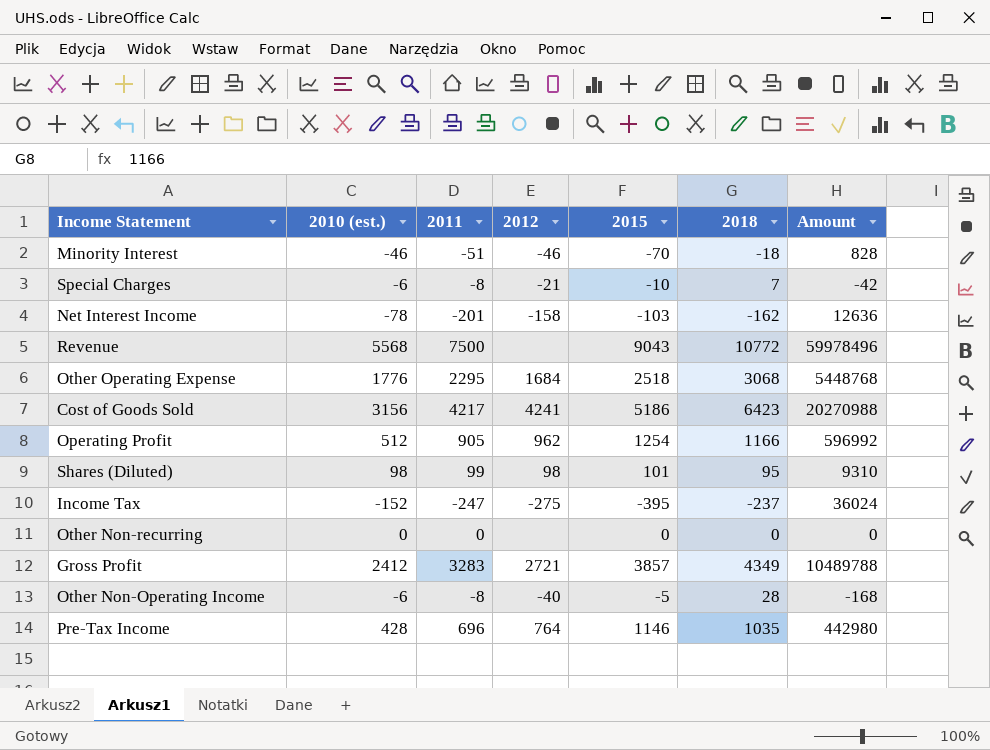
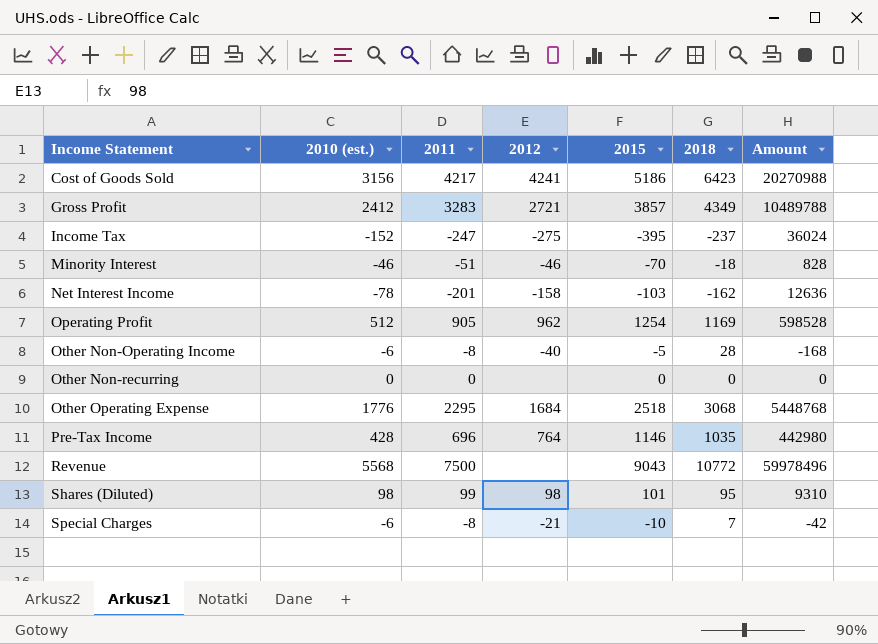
row order: none -> Income Statement ascending
Operating Profit | 2018: 1166 -> 1169
Operating Profit | Amount: 596992 -> 598528

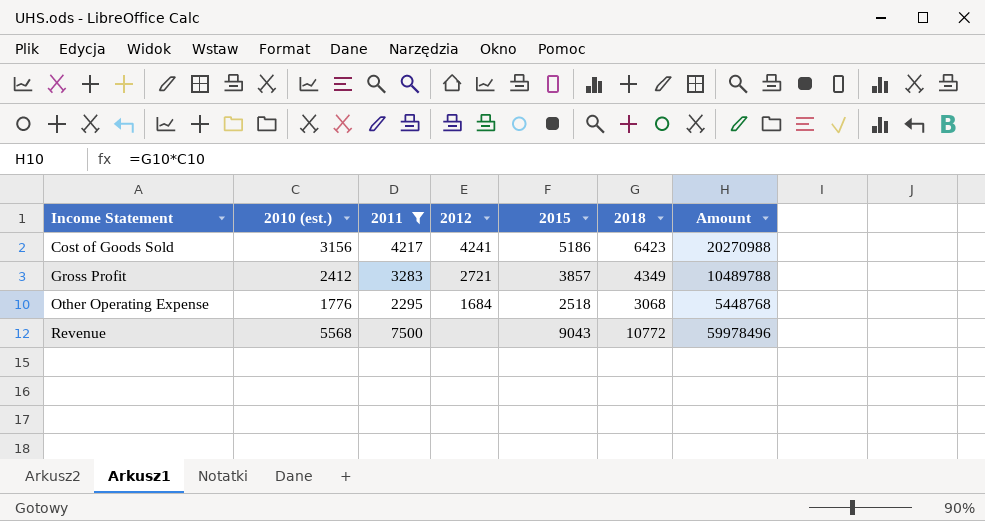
filter: none -> 2011 >= 2295

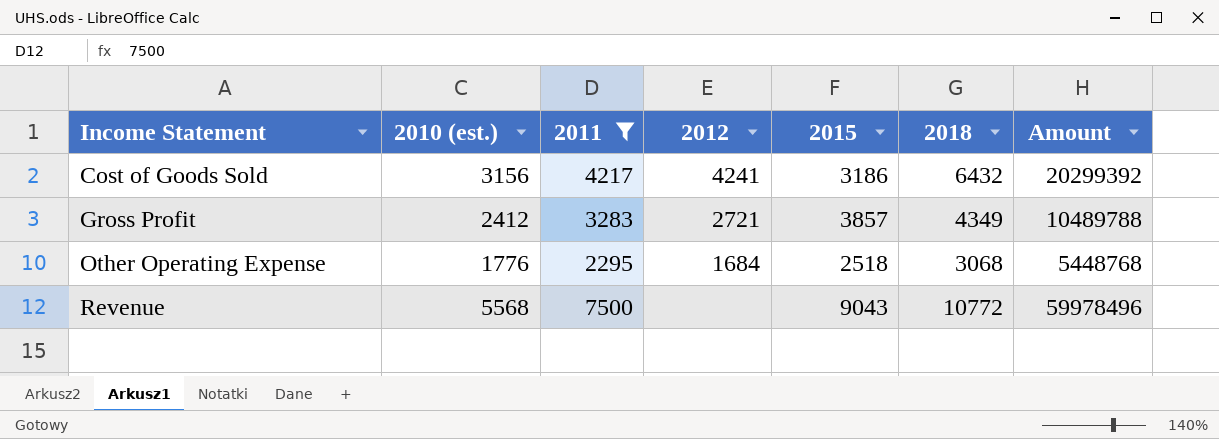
Cost of Goods Sold | 2015: 5186 -> 3186
Cost of Goods Sold | 2018: 6423 -> 6432
Cost of Goods Sold | Amount: 20270988 -> 20299392

